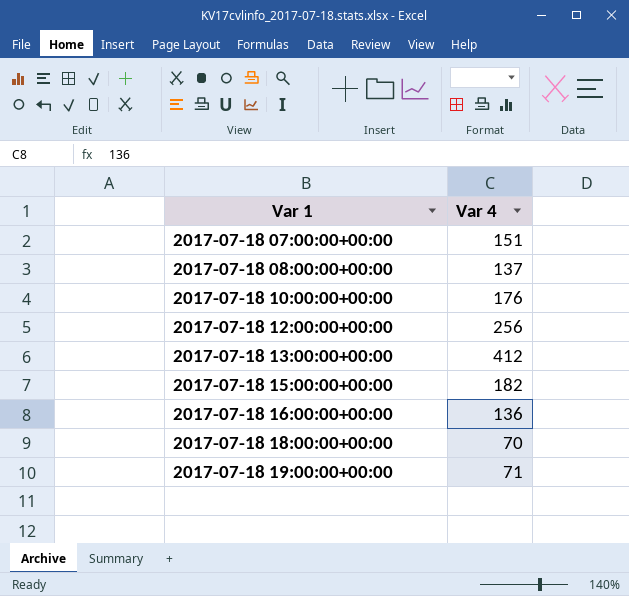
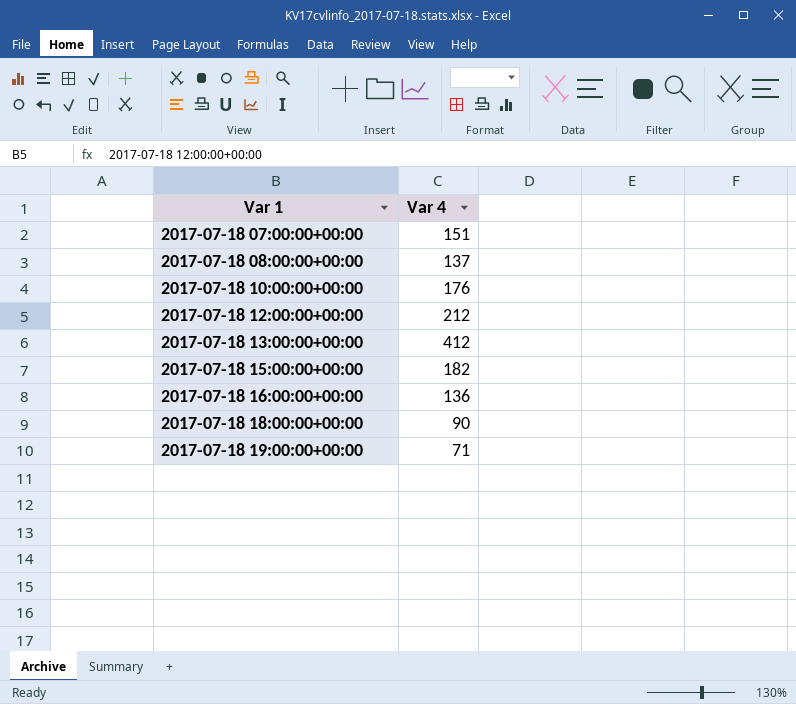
2017-07-18 12:00:00+00:00 | Var 4: 256 -> 212
2017-07-18 18:00:00+00:00 | Var 4: 70 -> 90

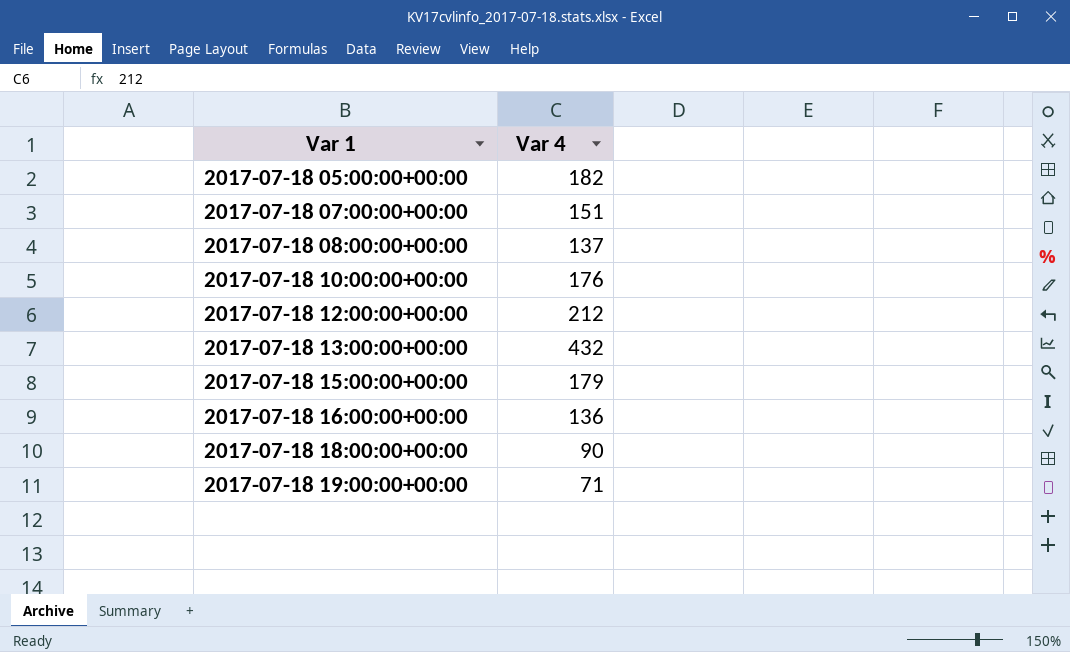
row 2017-07-18 05:00:00+00:00: none -> 182
2017-07-18 13:00:00+00:00 | Var 4: 412 -> 432
2017-07-18 15:00:00+00:00 | Var 4: 182 -> 179

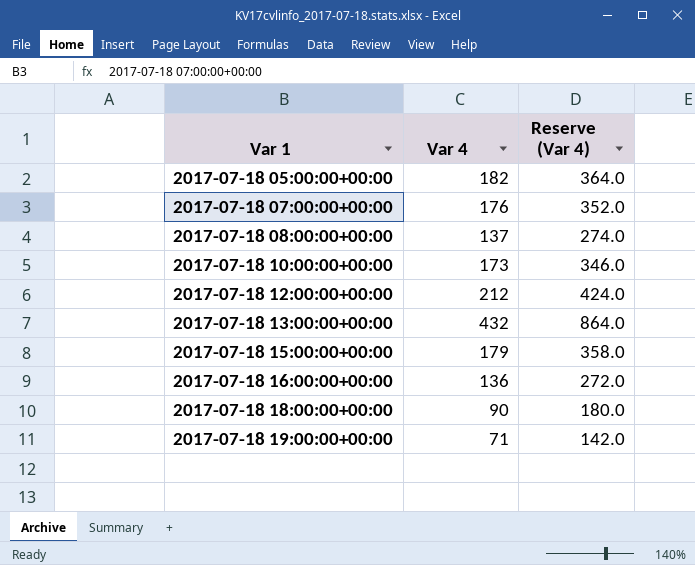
column Reserve (Var 4) | formula: none -> [Var 4] * 2
2017-07-18 07:00:00+00:00 | Var 4: 151 -> 176
2017-07-18 10:00:00+00:00 | Var 4: 176 -> 173

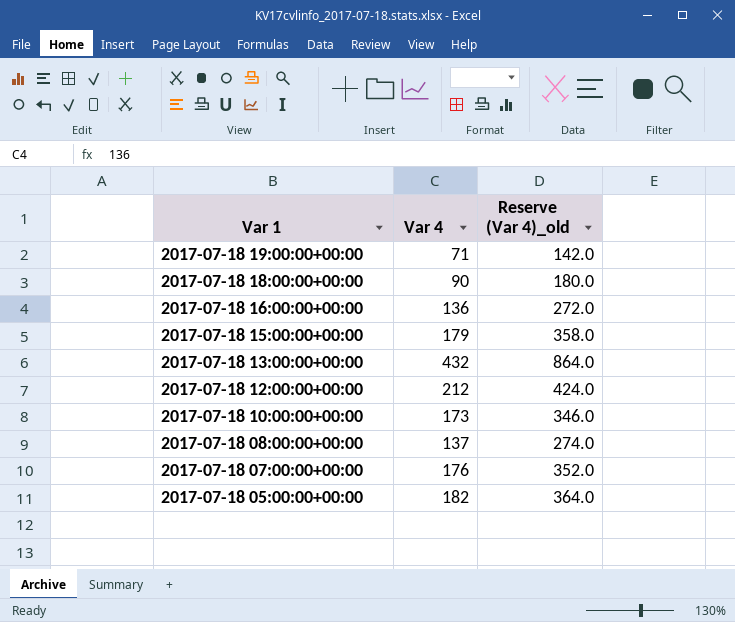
row order: Var 1 ascending -> Var 1 descending
column name: Reserve (Var 4) -> Reserve (Var 4)_old

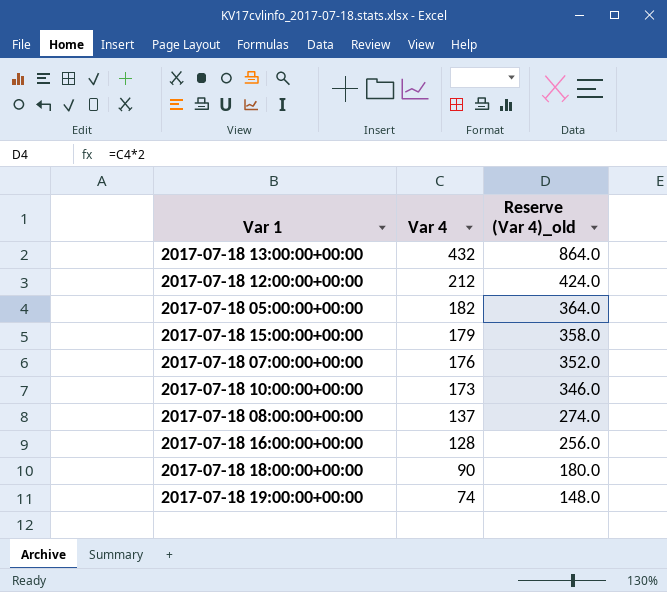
row order: Var 1 descending -> Var 4 descending
2017-07-18 16:00:00+00:00 | Var 4: 136 -> 128
2017-07-18 16:00:00+00:00 | Reserve (Var 4)_old: 272.0 -> 256.0
2017-07-18 19:00:00+00:00 | Var 4: 71 -> 74
2017-07-18 19:00:00+00:00 | Reserve (Var 4)_old: 142.0 -> 148.0

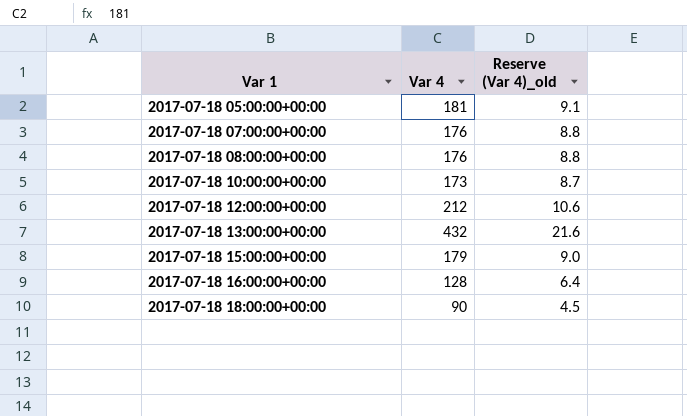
row order: Var 4 descending -> Var 1 ascending
column Reserve (Var 4)_old | formula: [Var 4] * 2 -> [Var 4] * 0.05
row 2017-07-18 19:00:00+00:00: 74 | 148.0 -> none
2017-07-18 05:00:00+00:00 | Var 4: 182 -> 181
2017-07-18 08:00:00+00:00 | Var 4: 137 -> 176

